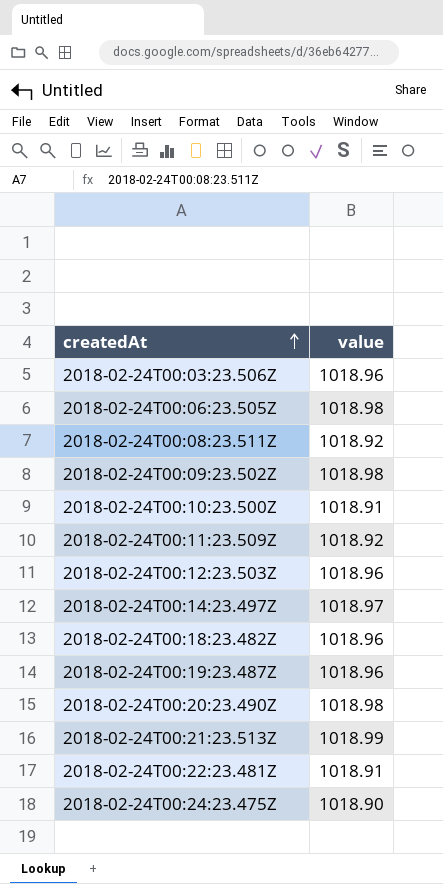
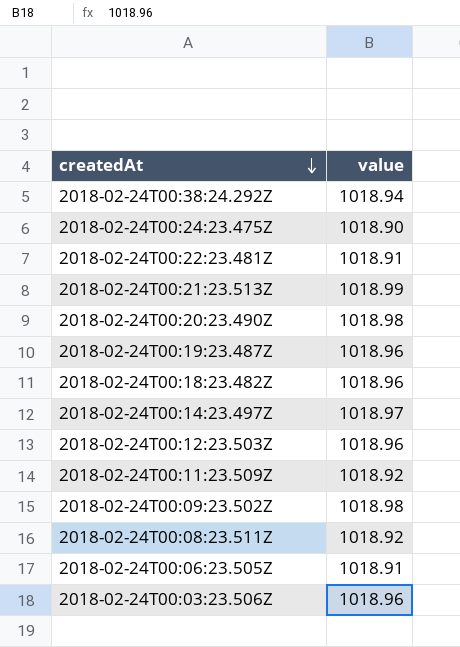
row order: createdAt ascending -> createdAt descending
row 2018-02-24T00:10:23.500Z: 1018.91 -> none
row 2018-02-24T00:38:24.292Z: none -> 1018.94
2018-02-24T00:06:23.505Z | value: 1018.98 -> 1018.91

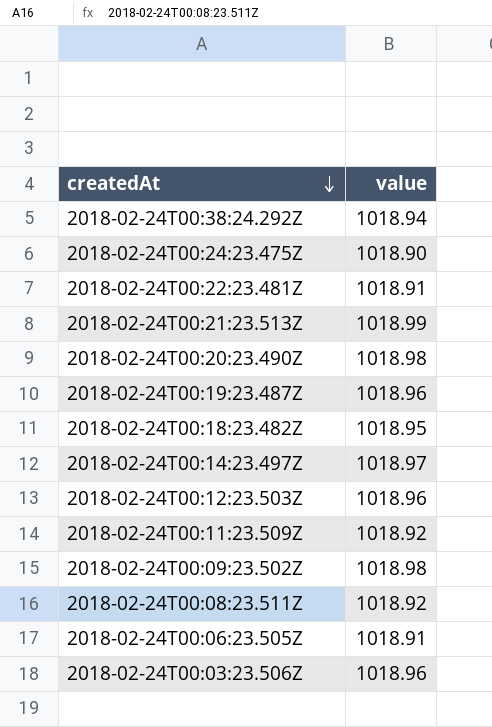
2018-02-24T00:18:23.482Z | value: 1018.96 -> 1018.95

